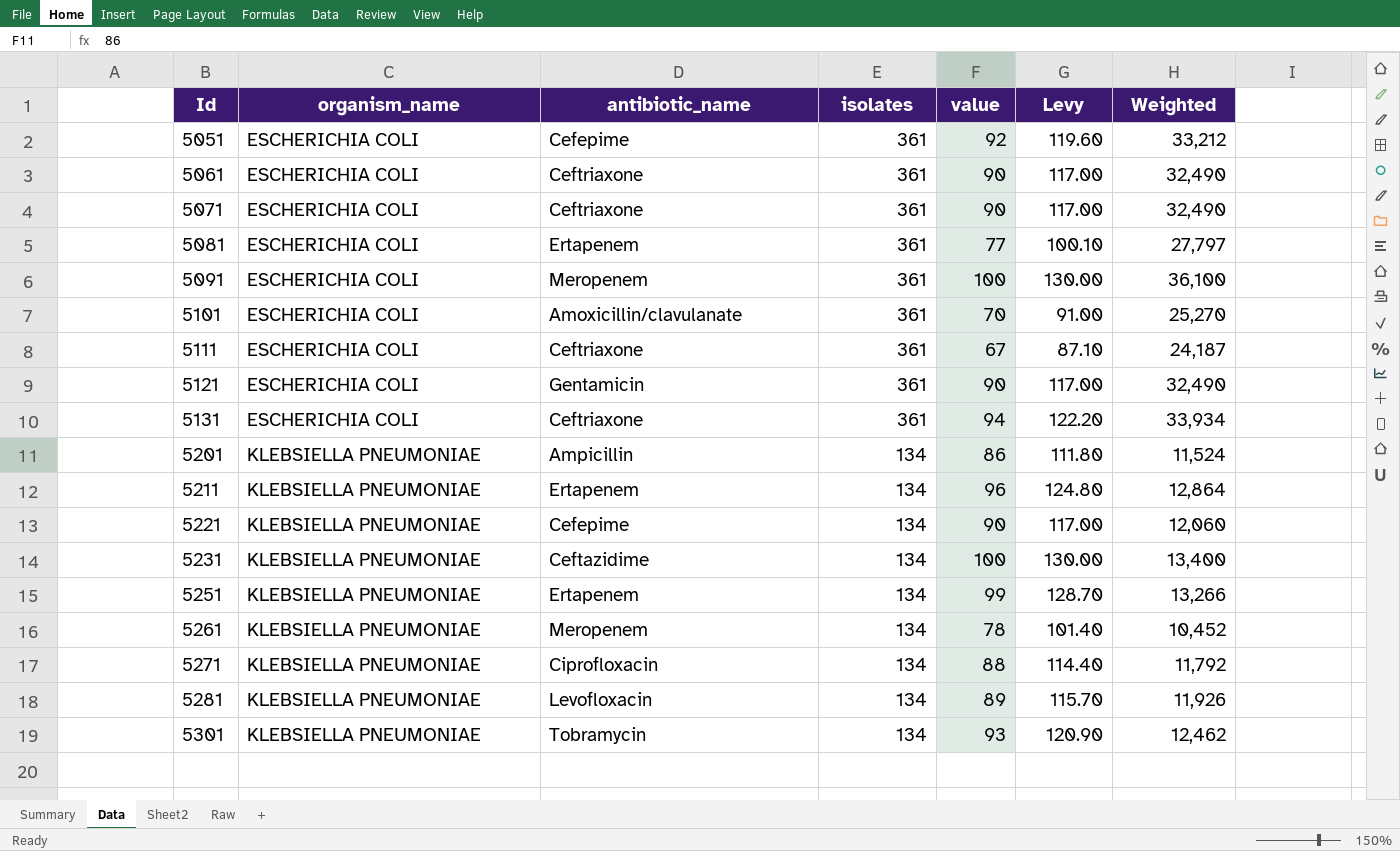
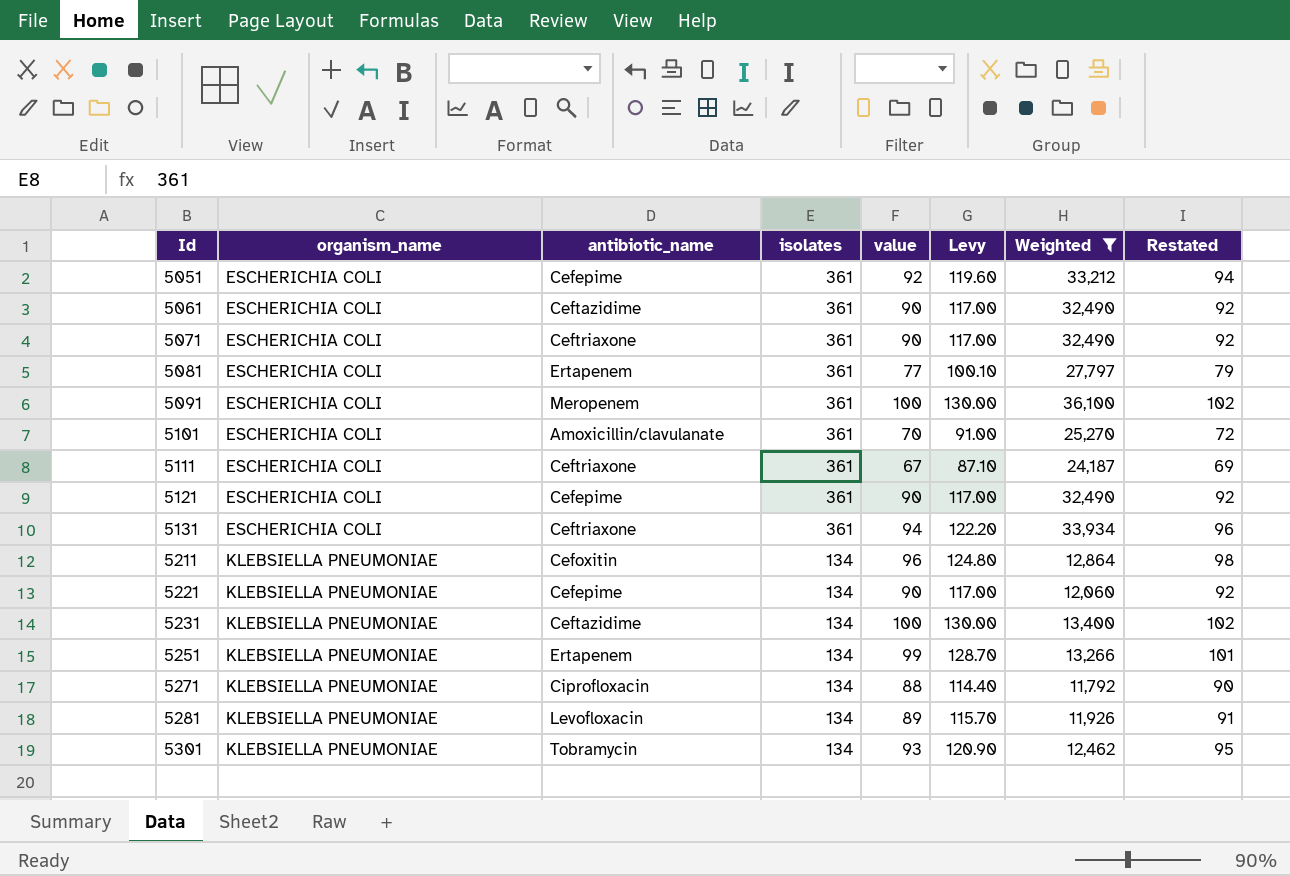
filter: none -> Weighted >= 11,792
column Restated | formula: none -> [value] + 2
5061 | antibiotic_name: Ceftriaxone -> Ceftazidime
5121 | antibiotic_name: Gentamicin -> Cefepime
5211 | antibiotic_name: Ertapenem -> Cefoxitin

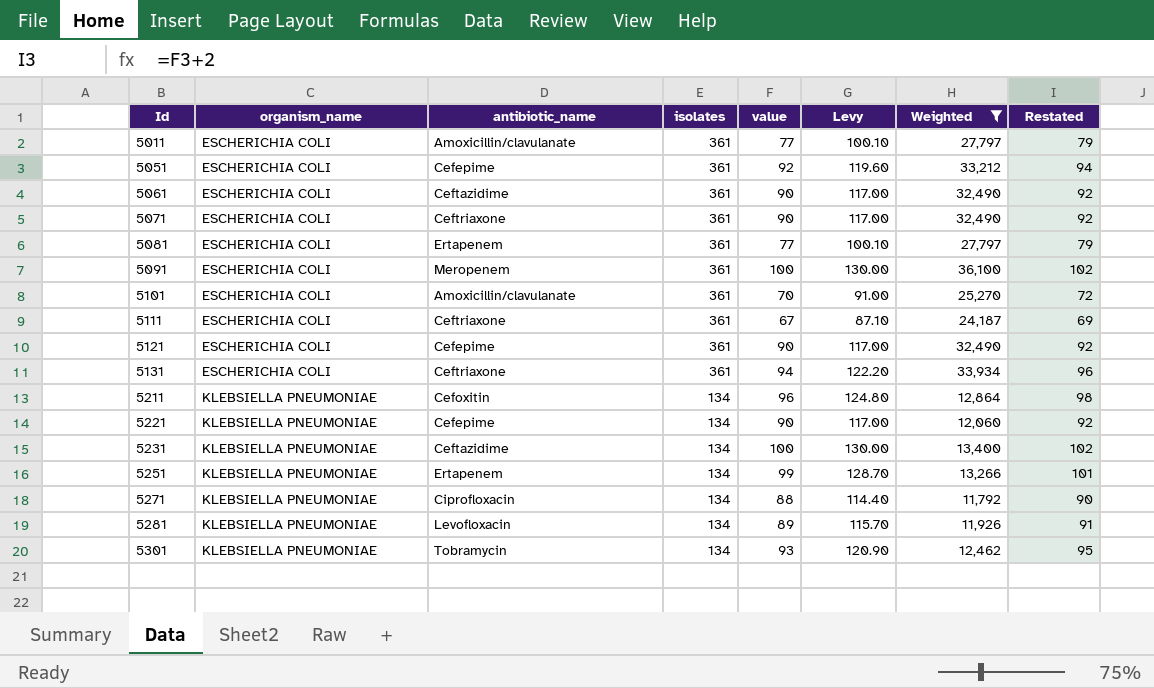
row 5011: none -> ESCHERICHIA COLI | Amoxicillin/clavulanate | 361 | 77 | 100.10 | 27,797 | 79

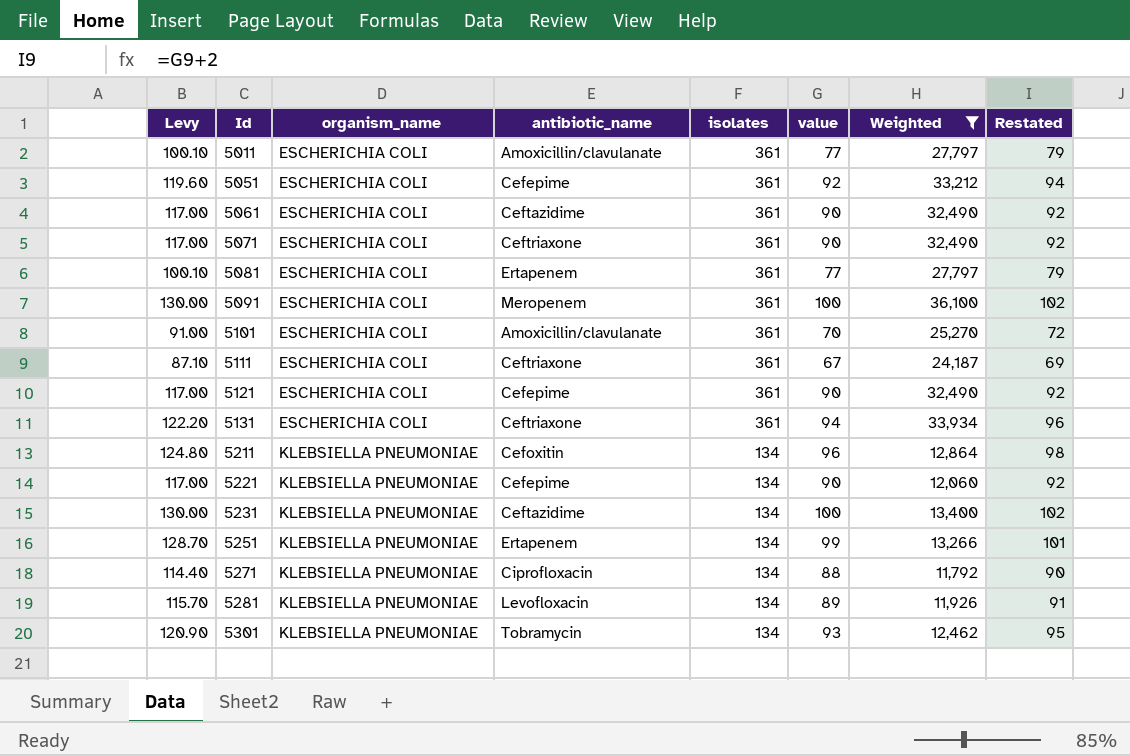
column Levy | position: 6 -> 1

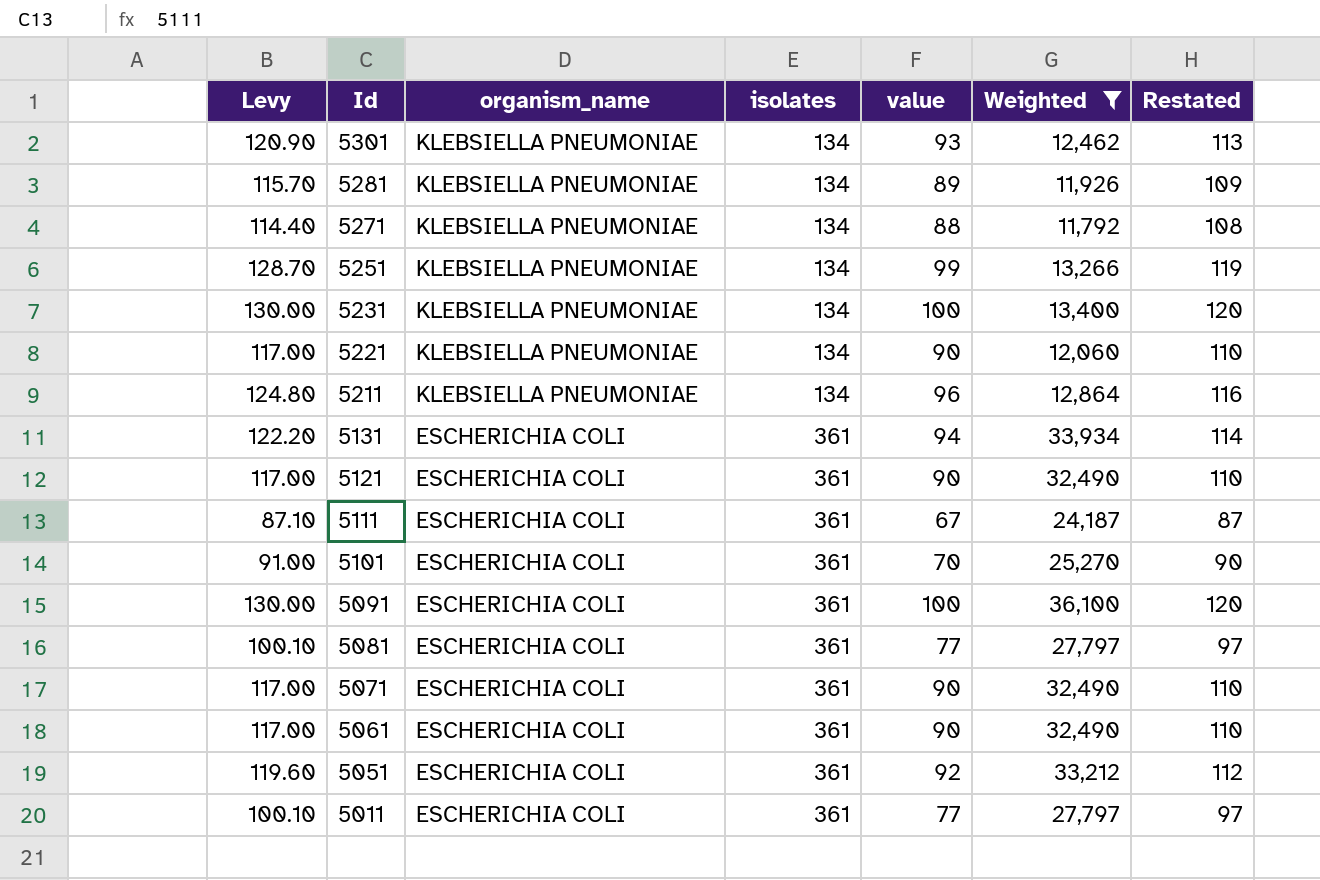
row order: Id ascending -> Id descending
column antibiotic_name | position: 4 -> none
column Restated | formula: [value] + 2 -> [value] + 20

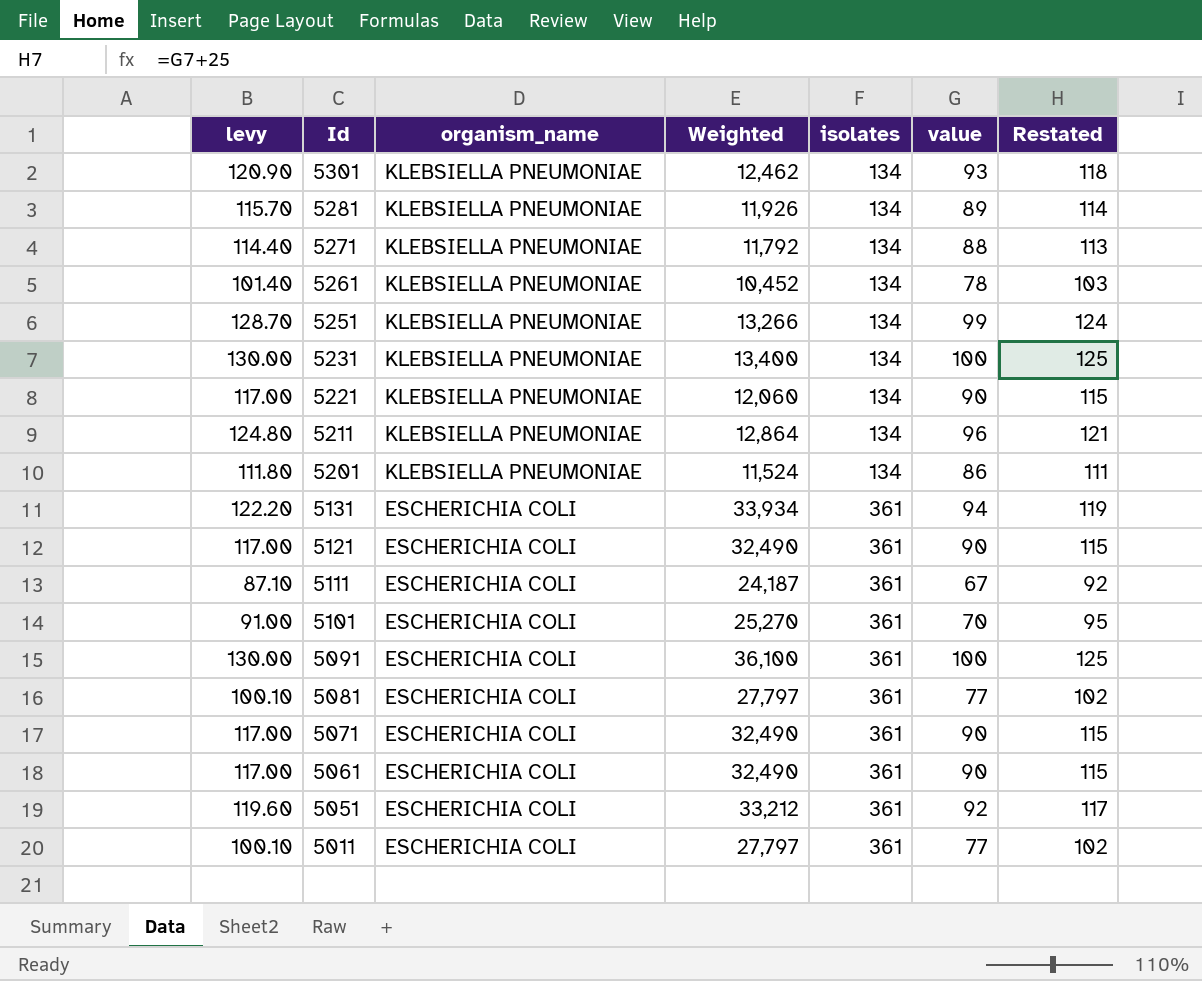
filter: Weighted >= 11,792 -> none
column name: Levy -> levy
column Weighted | position: 6 -> 4
column Restated | formula: [value] + 20 -> [value] + 25

